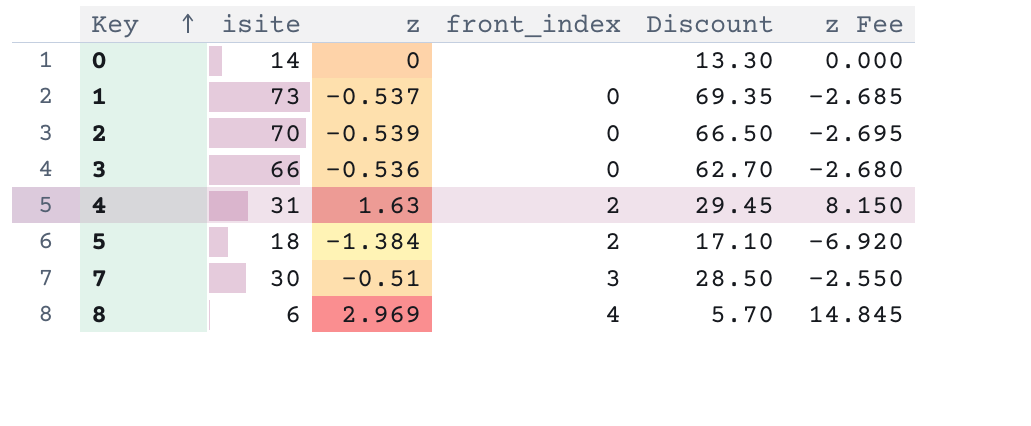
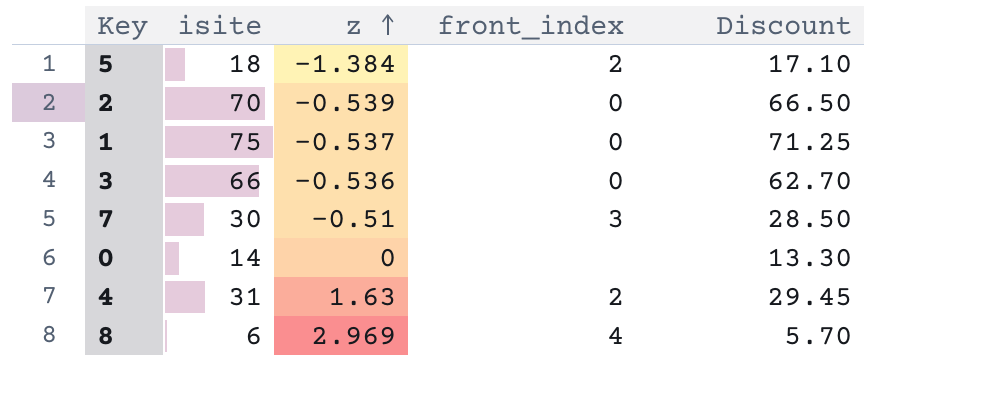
row order: Key ascending -> z ascending
column z Fee | formula: [z] * 5 -> none
1 | isite: 73 -> 75
1 | Discount: 69.35 -> 71.25

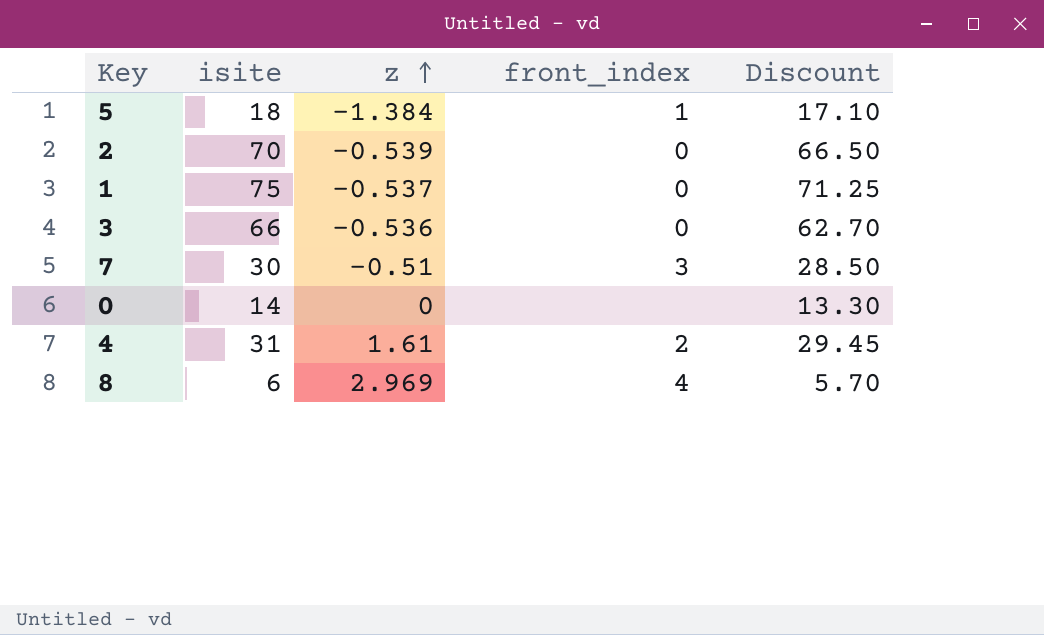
5 | front_index: 2 -> 1
4 | z: 1.63 -> 1.61

